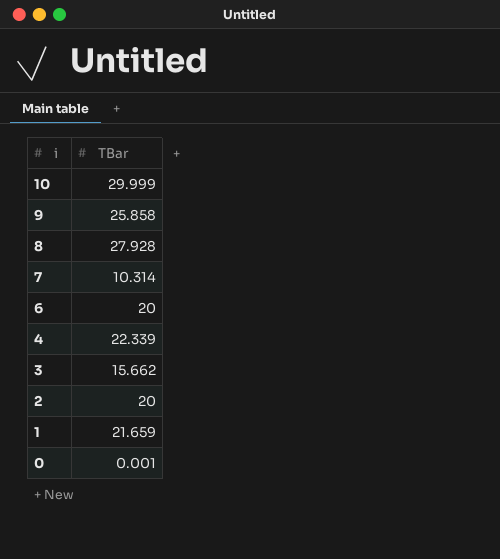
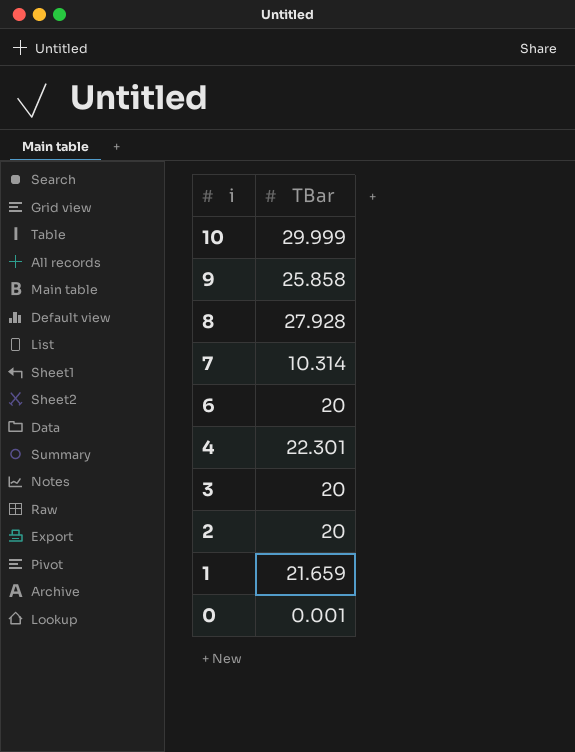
4 | TBar: 22.339 -> 22.301
3 | TBar: 15.662 -> 20

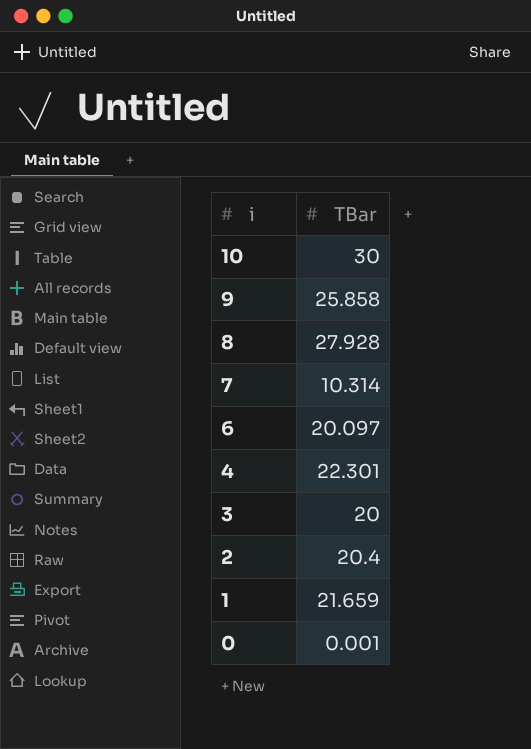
10 | TBar: 29.999 -> 30
6 | TBar: 20 -> 20.097
2 | TBar: 20 -> 20.4

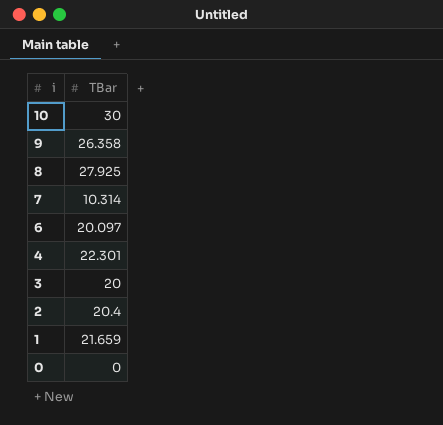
9 | TBar: 25.858 -> 26.358
8 | TBar: 27.928 -> 27.925
0 | TBar: 0.001 -> 0

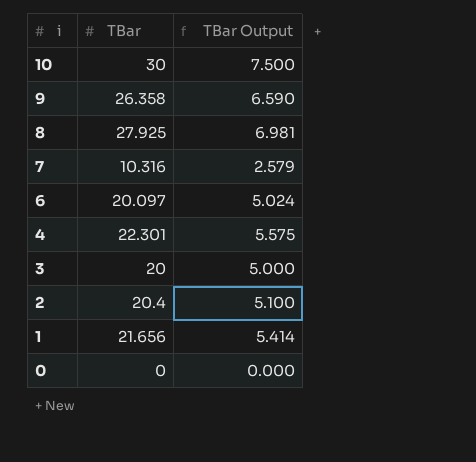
column TBar Output | formula: none -> [TBar] * 0.25
7 | TBar: 10.314 -> 10.316
1 | TBar: 21.659 -> 21.656

